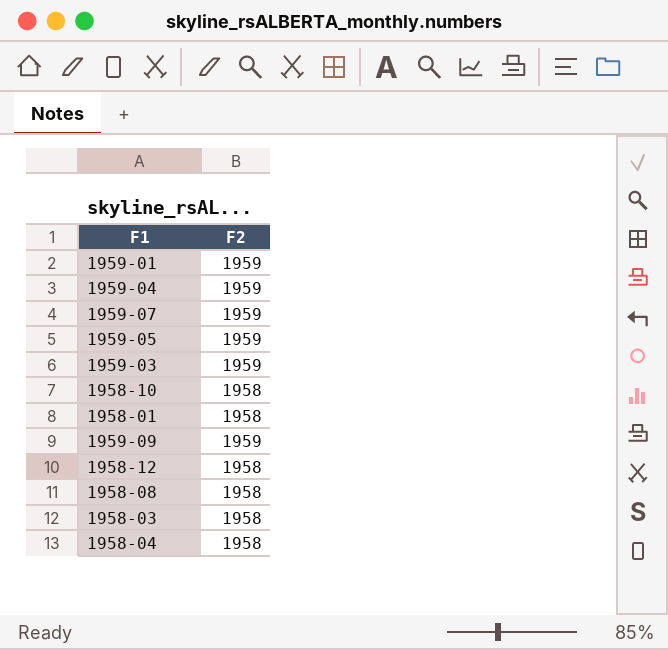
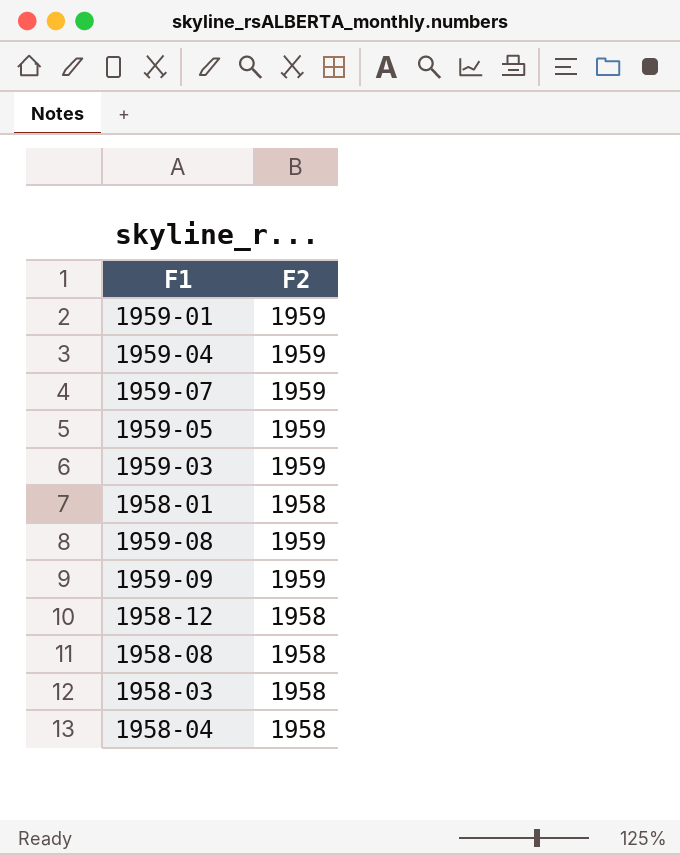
row 1958-10: 1958 -> none
row 1959-08: none -> 1959

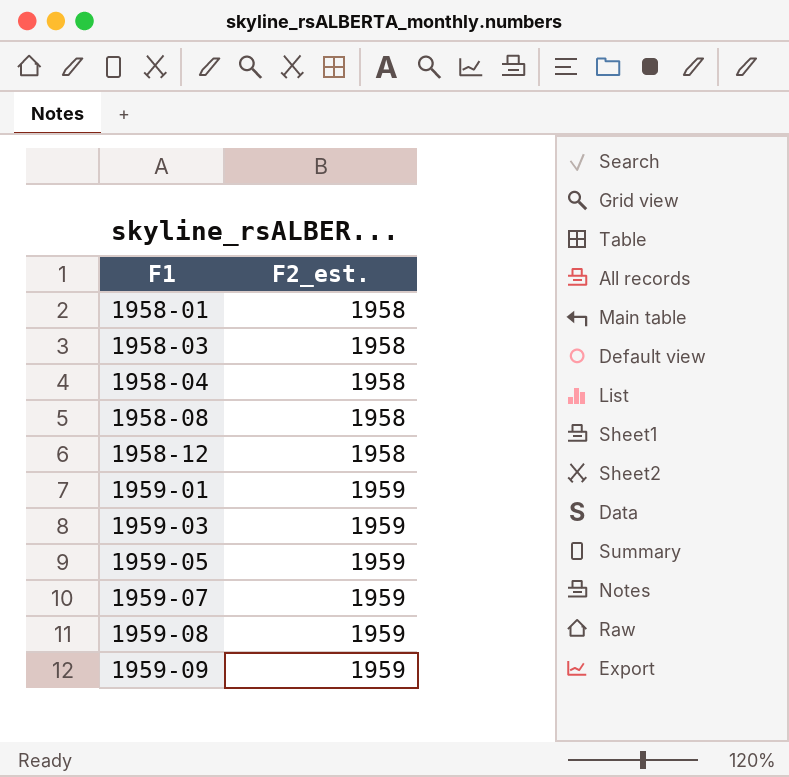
row order: none -> F1 ascending
column name: F2 -> F2_est.
row 1959-04: 1959 -> none

